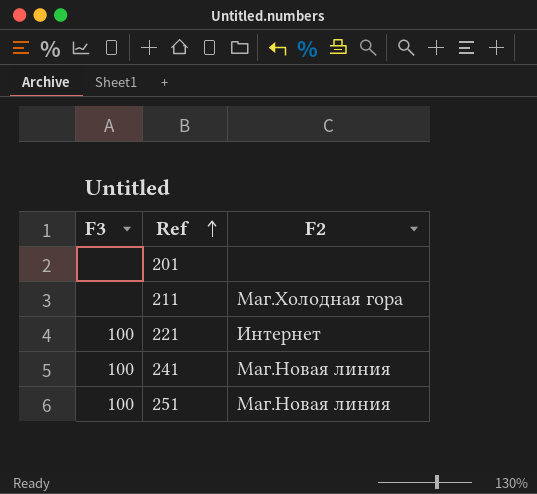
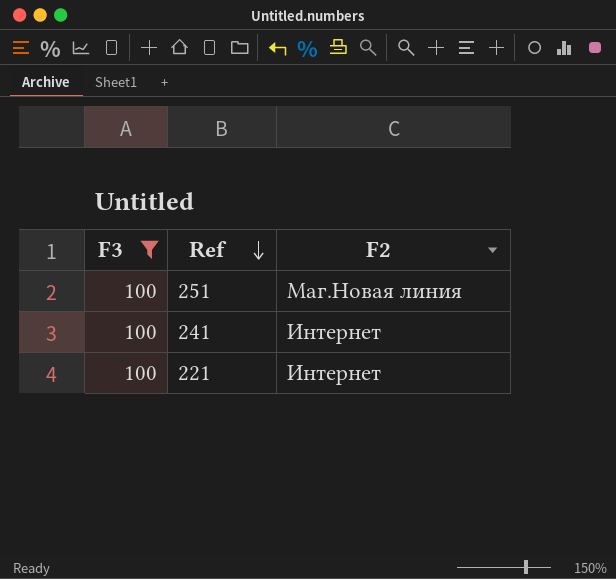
filter: none -> F3 = 100
row order: Ref ascending -> Ref descending
241 | F2: Маг.Новая линия -> Интернет

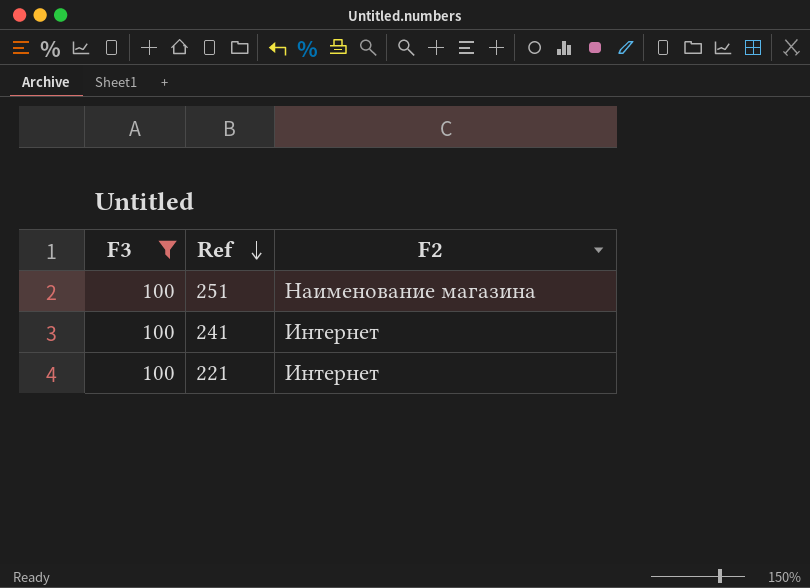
251 | F2: Маг.Новая линия -> Наименование магазина

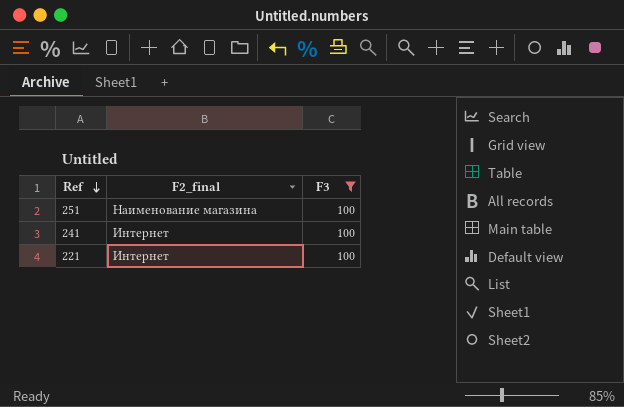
column name: F2 -> F2_final
column F3 | position: 1 -> 3

